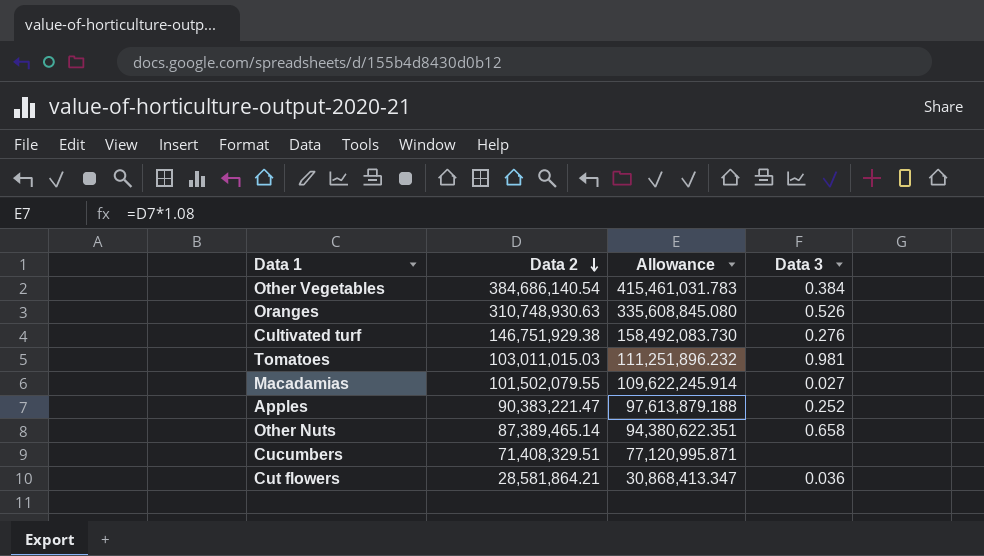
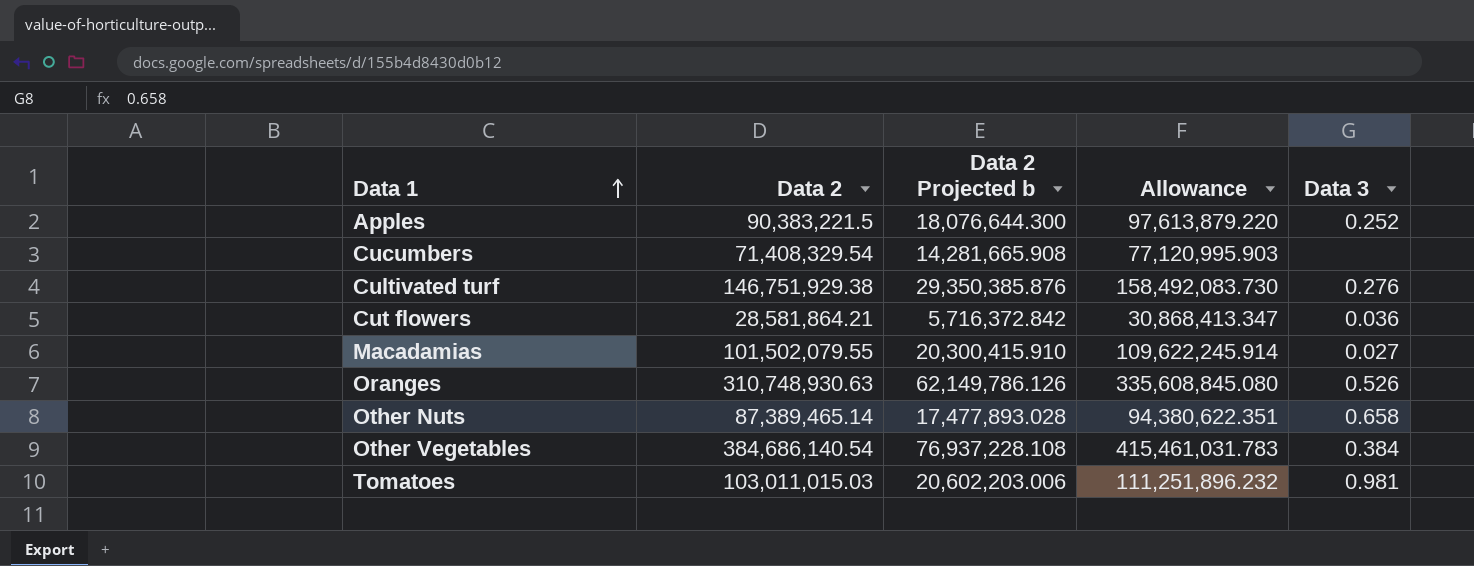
row order: Data 2 descending -> Data 1 ascending
column Data 2 Projected b | formula: none -> [Data 2] * 0.2
Apples | Data 2: 90,383,221.47 -> 90,383,221.5
Apples | Allowance: 97,613,879.188 -> 97,613,879.220
Cucumbers | Data 2: 71,408,329.51 -> 71,408,329.54
Cucumbers | Allowance: 77,120,995.871 -> 77,120,995.903

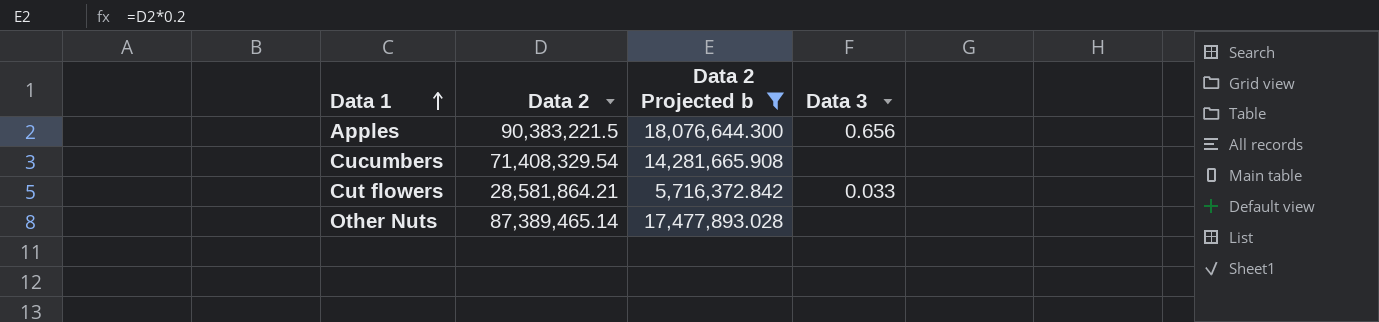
filter: none -> Data 2 Projected b <= 18,076,644.300
column Allowance | formula: [Data 2] * 1.08 -> none
Apples | Data 3: 0.252 -> 0.656
Cut flowers | Data 3: 0.036 -> 0.033
Other Nuts | Data 3: 0.658 -> none

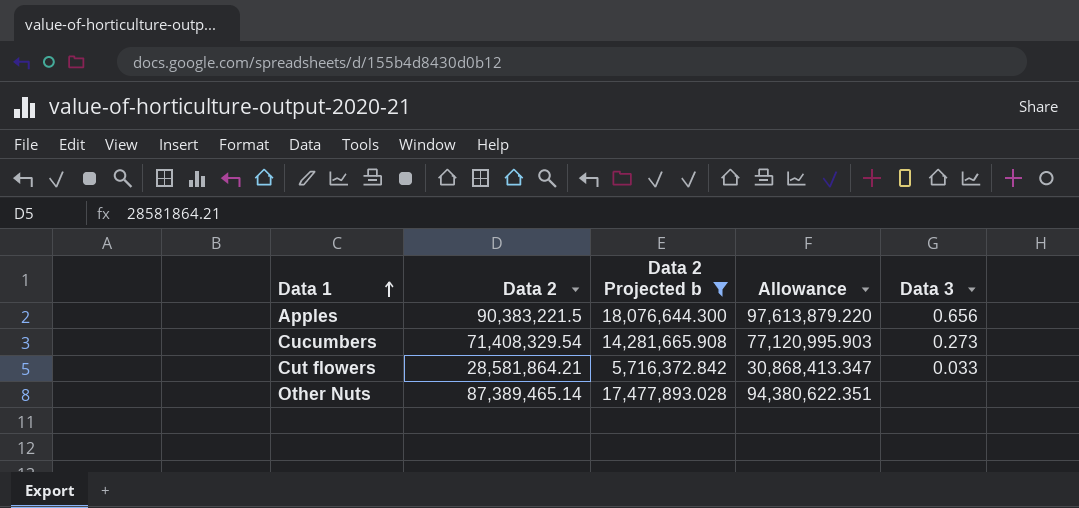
column Allowance | formula: none -> [Data 2] * 1.08
Cucumbers | Data 3: none -> 0.273

